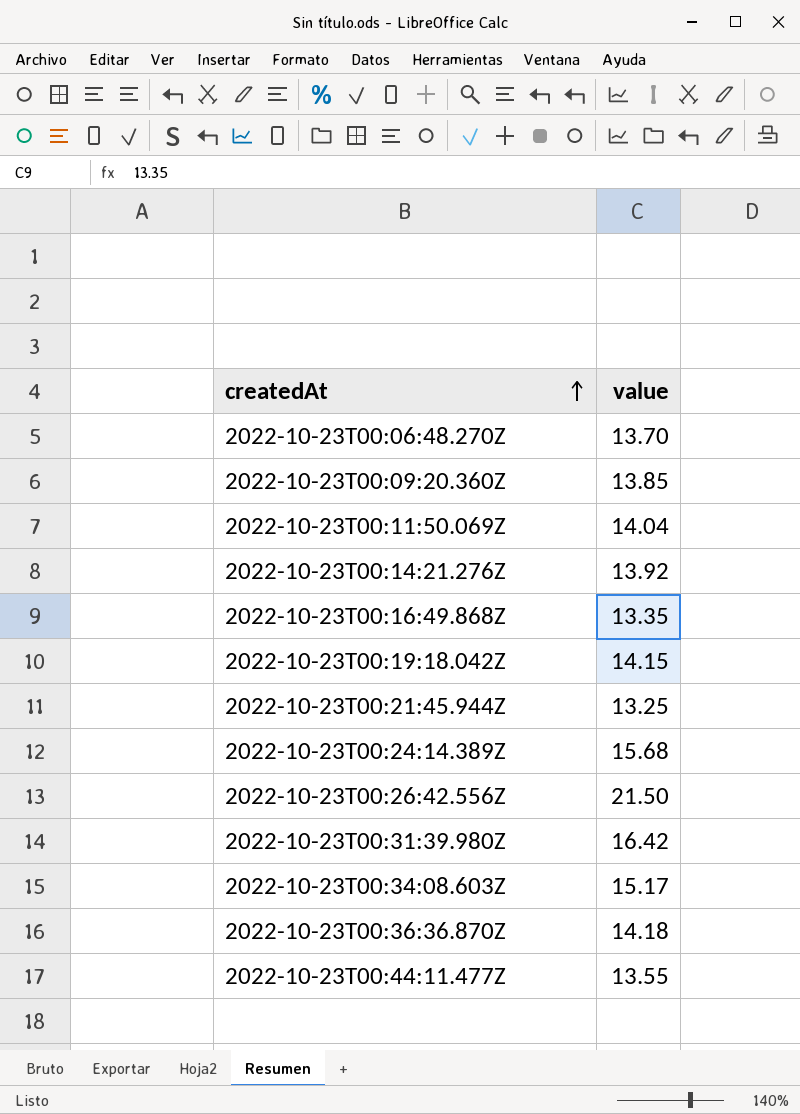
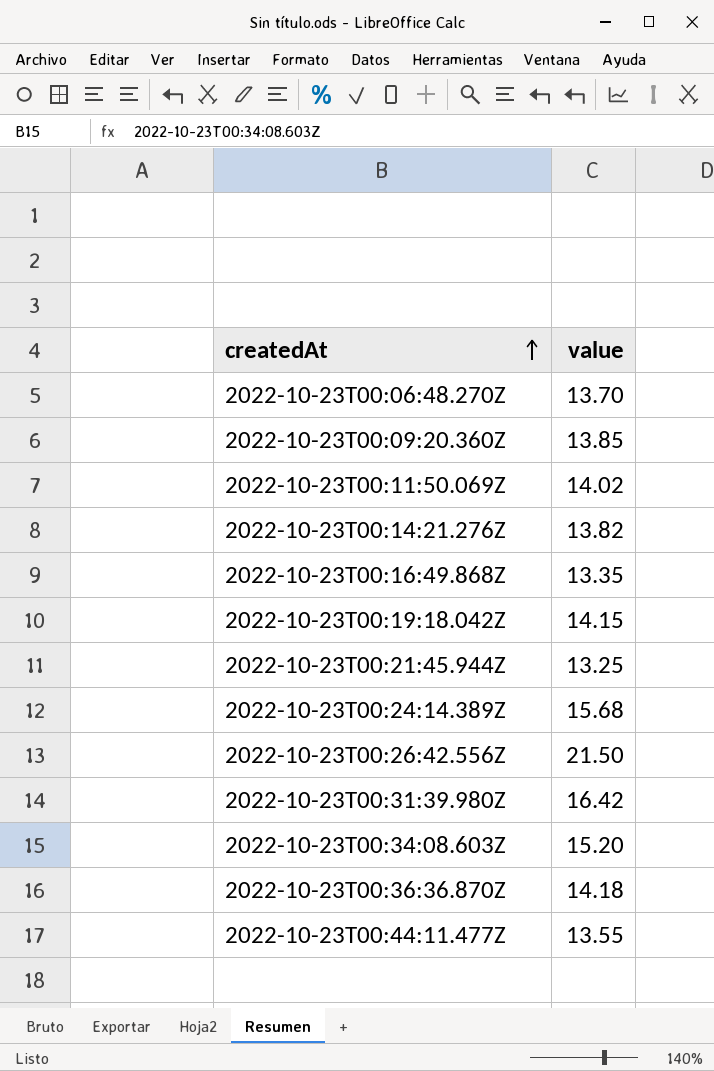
2022-10-23T00:11:50.069Z | value: 14.04 -> 14.02
2022-10-23T00:14:21.276Z | value: 13.92 -> 13.82
2022-10-23T00:34:08.603Z | value: 15.17 -> 15.20

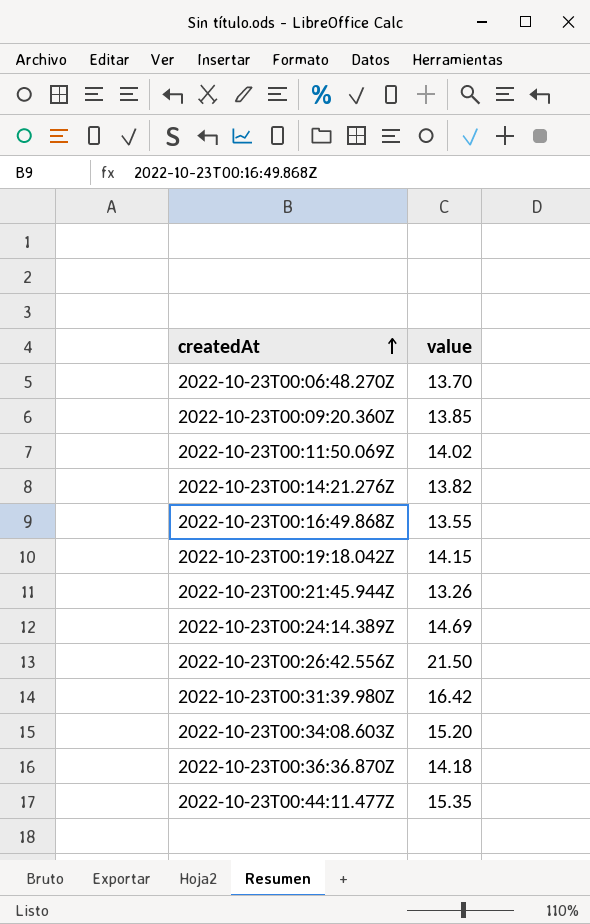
2022-10-23T00:16:49.868Z | value: 13.35 -> 13.55
2022-10-23T00:21:45.944Z | value: 13.25 -> 13.26
2022-10-23T00:24:14.389Z | value: 15.68 -> 14.69
2022-10-23T00:44:11.477Z | value: 13.55 -> 15.35

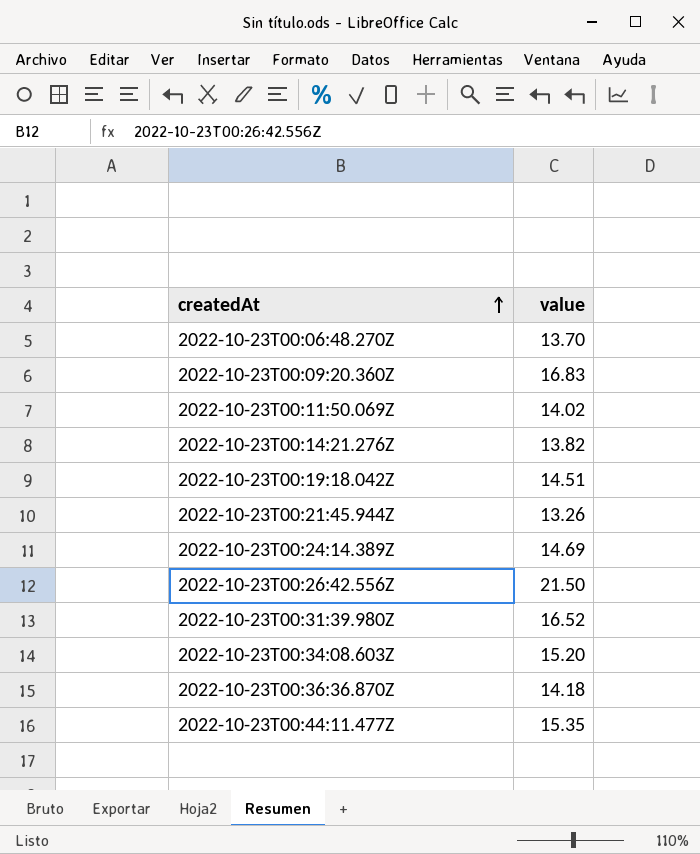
row 2022-10-23T00:16:49.868Z: 13.55 -> none
2022-10-23T00:09:20.360Z | value: 13.85 -> 16.83
2022-10-23T00:19:18.042Z | value: 14.15 -> 14.51
2022-10-23T00:31:39.980Z | value: 16.42 -> 16.52

